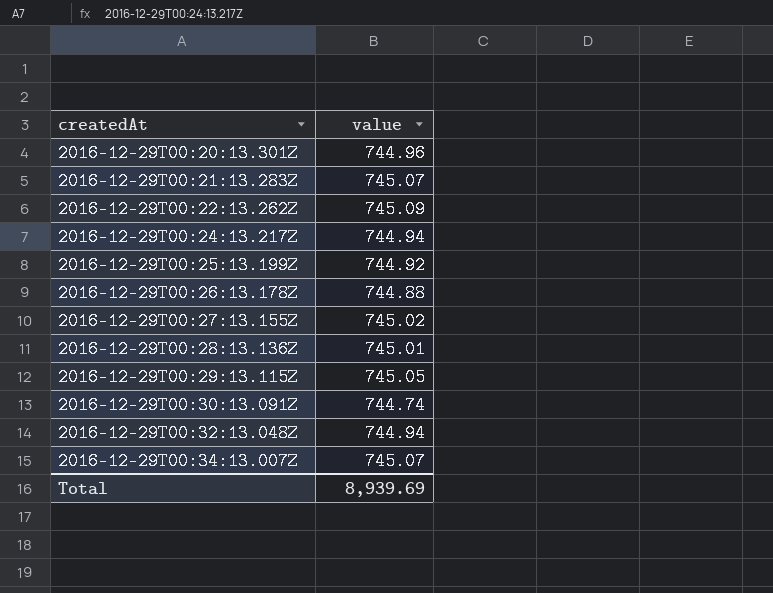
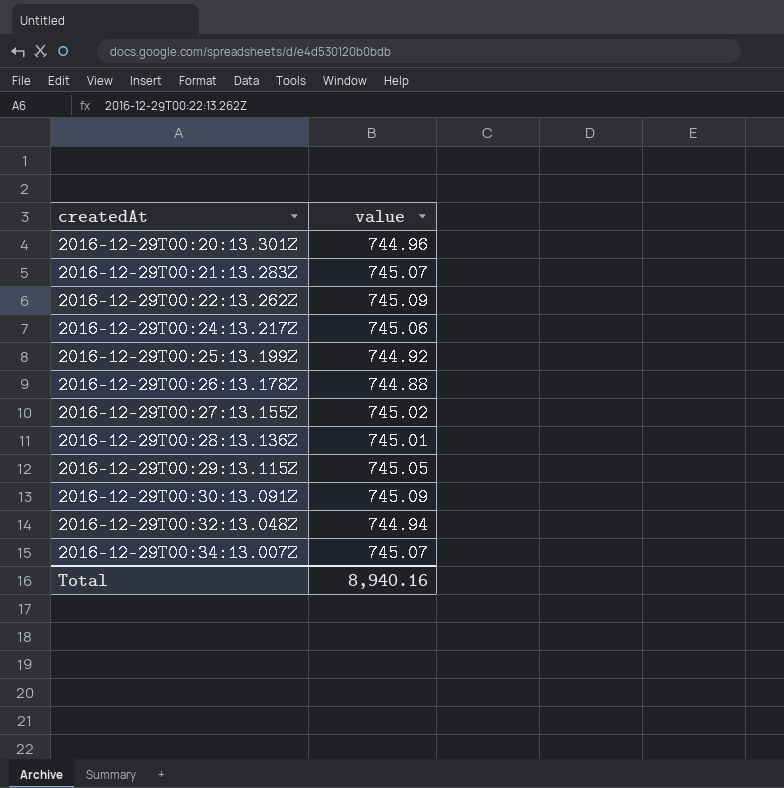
2016-12-29T00:24:13.217Z | value: 744.94 -> 745.06
2016-12-29T00:30:13.091Z | value: 744.74 -> 745.09
Total | value: 8,939.69 -> 8,940.16

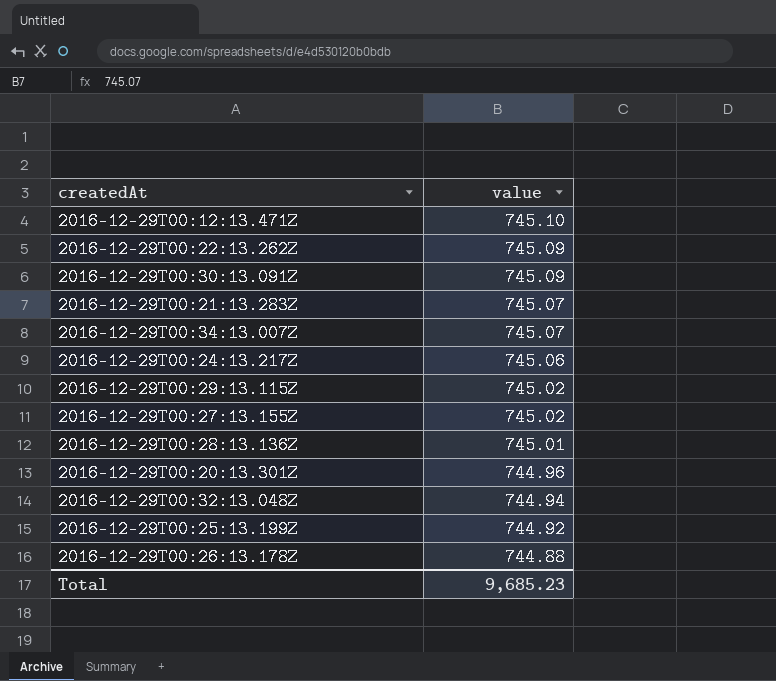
row order: createdAt ascending -> value descending
row 2016-12-29T00:12:13.471Z: none -> 745.10
2016-12-29T00:29:13.115Z | value: 745.05 -> 745.02
Total | value: 8,940.16 -> 9,685.23

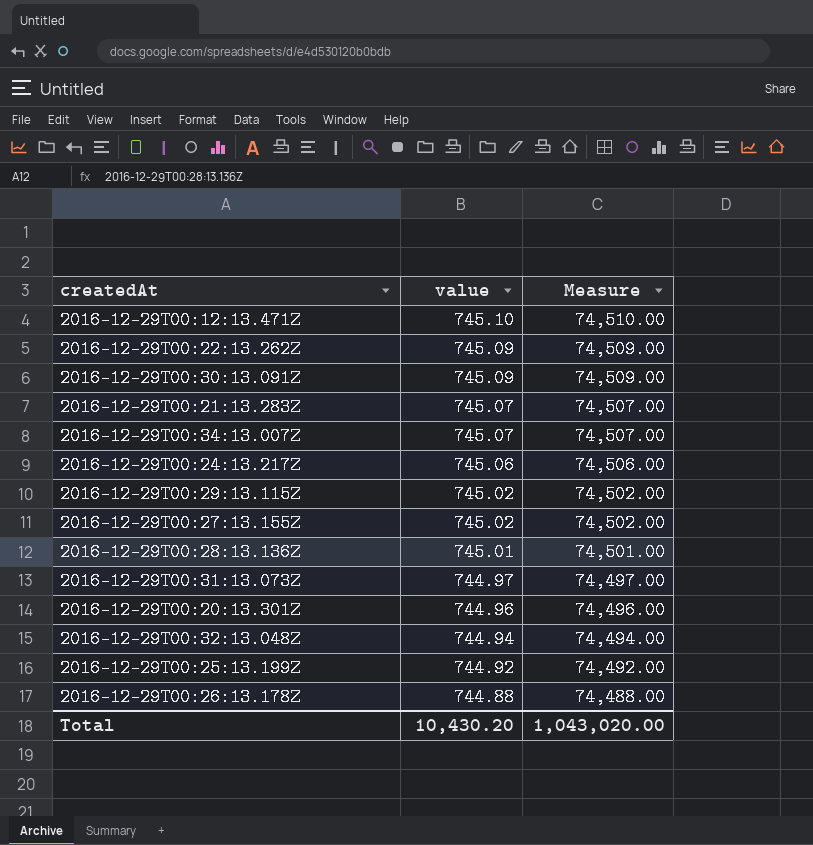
column Measure | formula: none -> [value] * 100
row 2016-12-29T00:31:13.073Z: none -> 744.97 | 74,497.00
Total | value: 9,685.23 -> 10,430.20

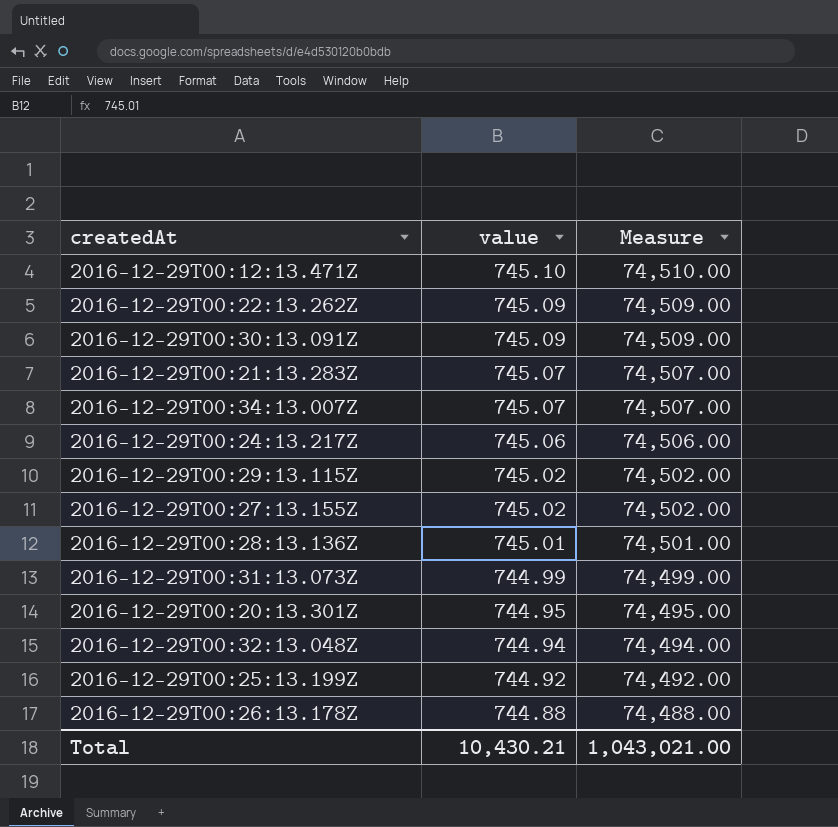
2016-12-29T00:31:13.073Z | value: 744.97 -> 744.99
2016-12-29T00:31:13.073Z | Measure: 74,497.00 -> 74,499.00
2016-12-29T00:20:13.301Z | value: 744.96 -> 744.95
2016-12-29T00:20:13.301Z | Measure: 74,496.00 -> 74,495.00
Total | value: 10,430.20 -> 10,430.21
Total | Measure: 1,043,020.00 -> 1,043,021.00

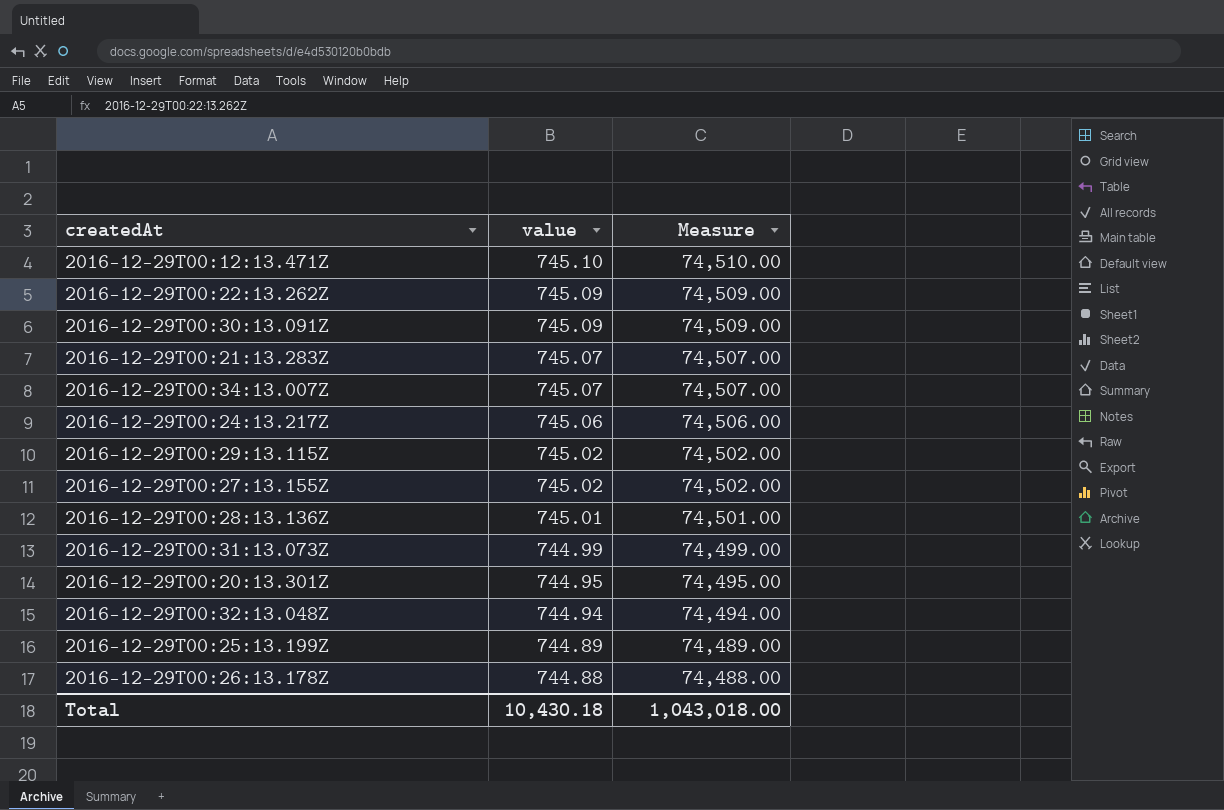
2016-12-29T00:25:13.199Z | value: 744.92 -> 744.89
2016-12-29T00:25:13.199Z | Measure: 74,492.00 -> 74,489.00
Total | value: 10,430.21 -> 10,430.18
Total | Measure: 1,043,021.00 -> 1,043,018.00

